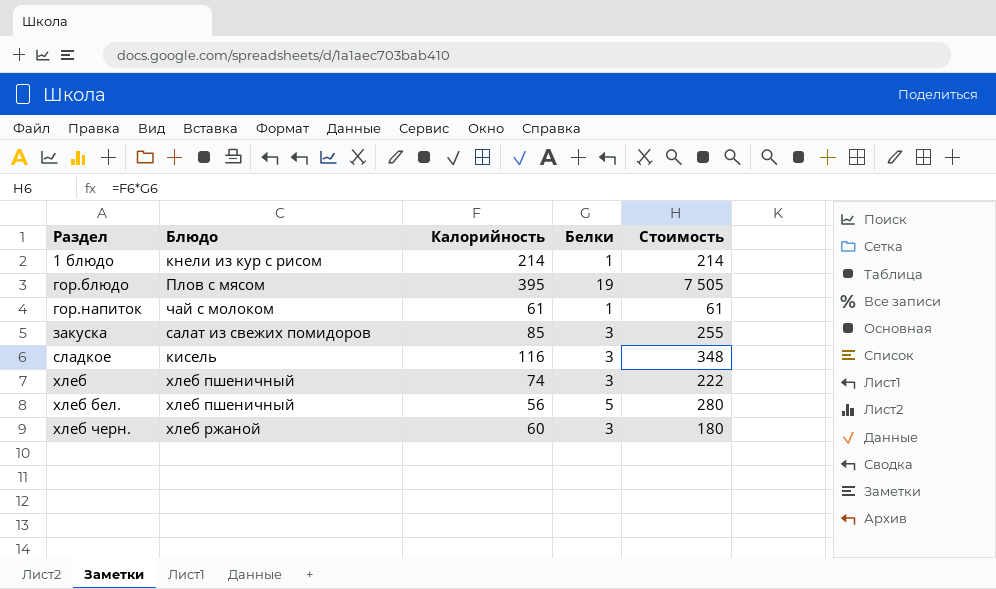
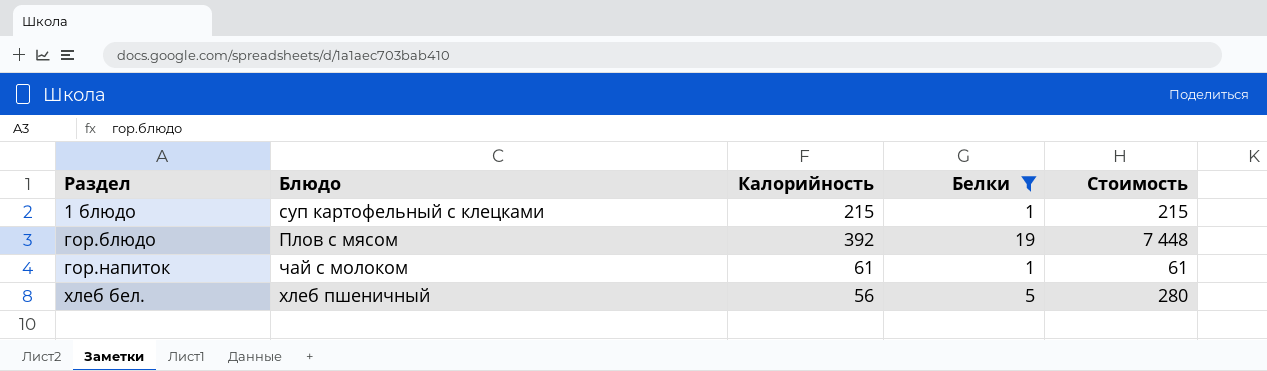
filter: none -> Белки != 3
1 блюдо | Блюдо: кнели из кур с рисом -> суп картофельный с клецками
1 блюдо | Калорийность: 214 -> 215
1 блюдо | Стоимость: 214 -> 215
гор.блюдо | Калорийность: 395 -> 392
гор.блюдо | Стоимость: 7 505 -> 7 448

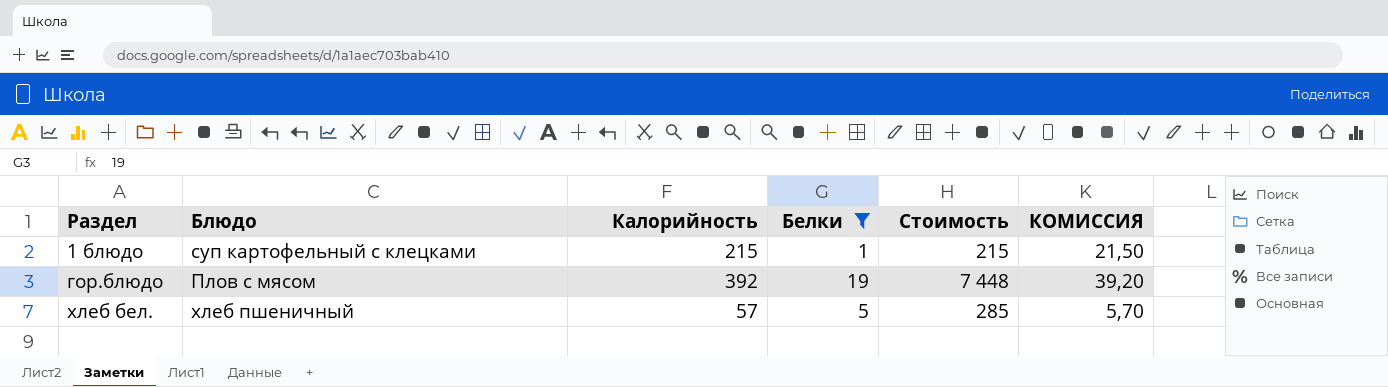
column КОМИССИЯ | formula: none -> [Калорийность] * 0,1
row гор.напиток: чай с молоком | 61 | 1 | 61 -> none
хлеб бел. | Калорийность: 56 -> 57
хлеб бел. | Стоимость: 280 -> 285

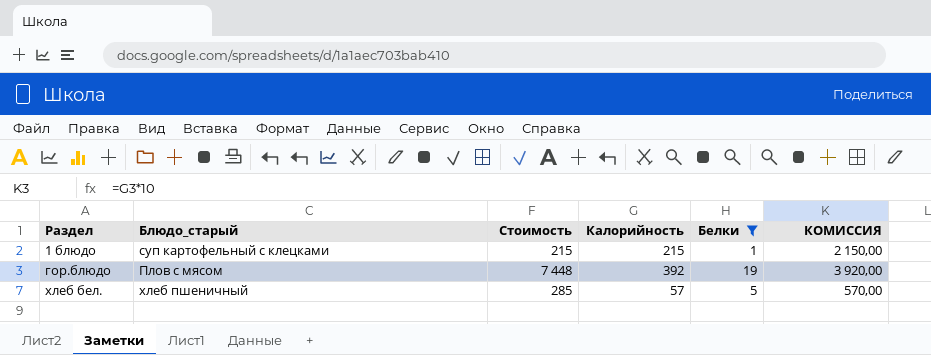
column name: Блюдо -> Блюдо_старый
column Стоимость | position: 5 -> 3
column КОМИССИЯ | formula: [Калорийность] * 0,1 -> [Калорийность] * 10

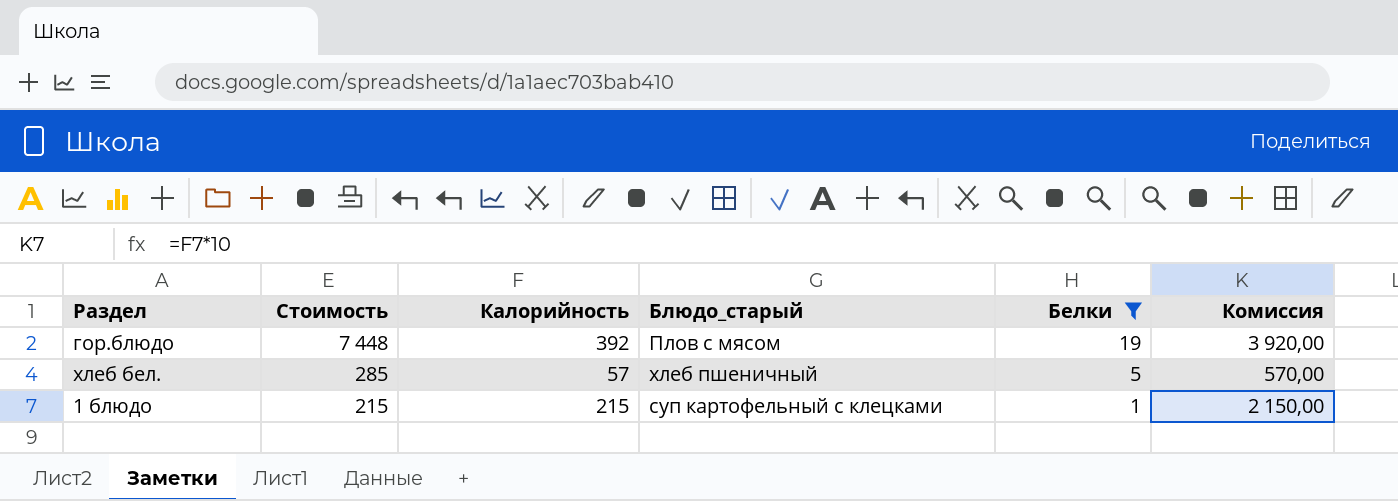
row order: Раздел ascending -> Стоимость descending
column Блюдо_старый | position: 2 -> 4
column name: КОМИССИЯ -> Комиссия

